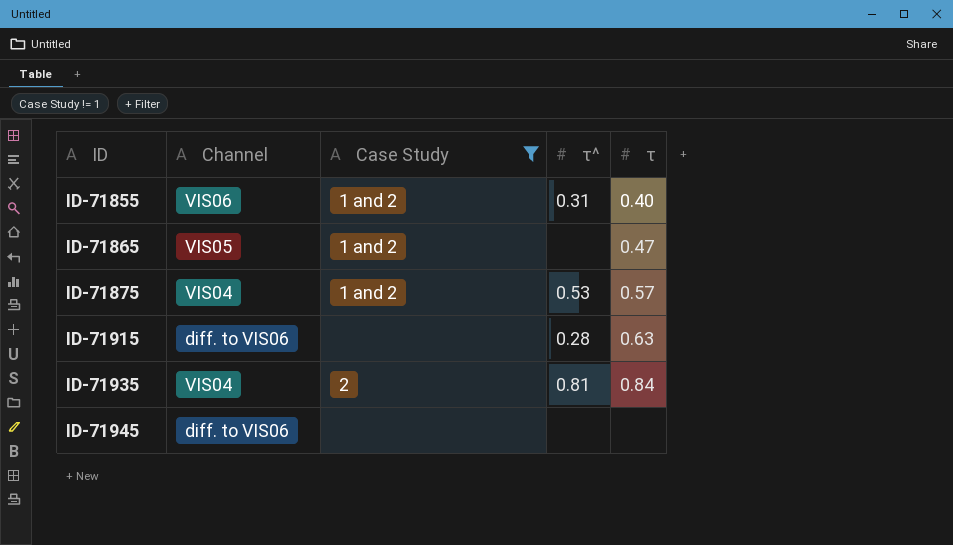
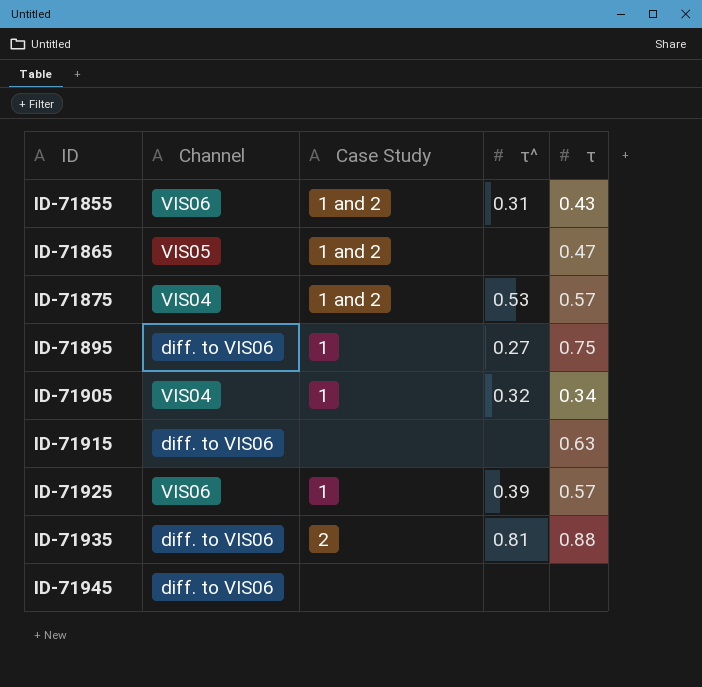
filter: Case Study != 1 -> none
ID-71855 | τ: 0.40 -> 0.43
ID-71915 | τ^: 0.28 -> none
ID-71935 | Channel: VIS04 -> diff. to VIS06
ID-71935 | τ: 0.84 -> 0.88

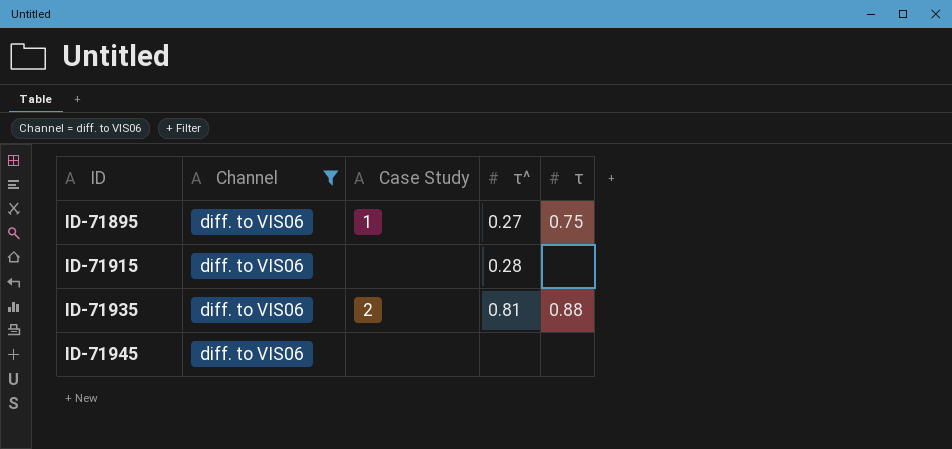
filter: none -> Channel = diff. to VIS06
ID-71915 | τ^: none -> 0.28
ID-71915 | τ: 0.63 -> none

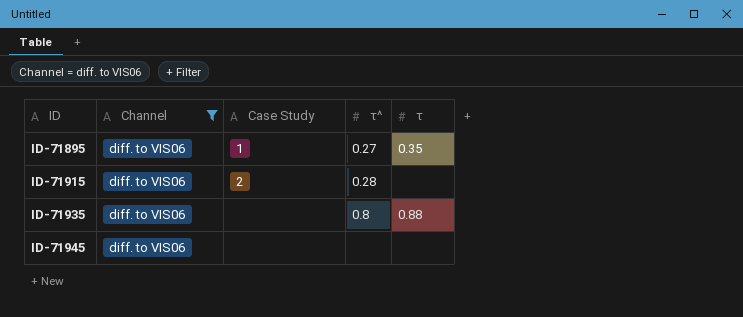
ID-71895 | τ: 0.75 -> 0.35
ID-71915 | Case Study: none -> 2
ID-71935 | Case Study: 2 -> none
ID-71935 | τ^: 0.81 -> 0.8

